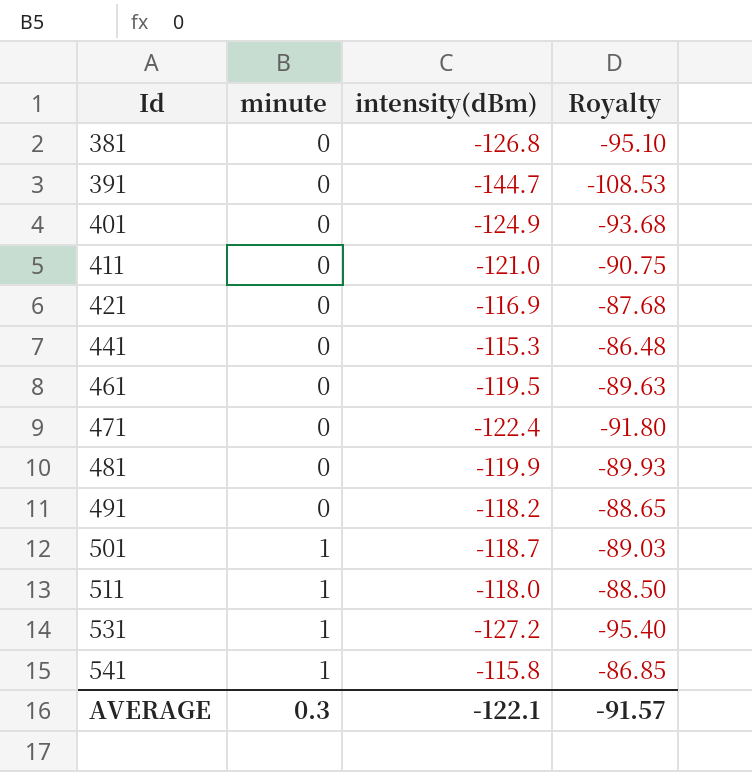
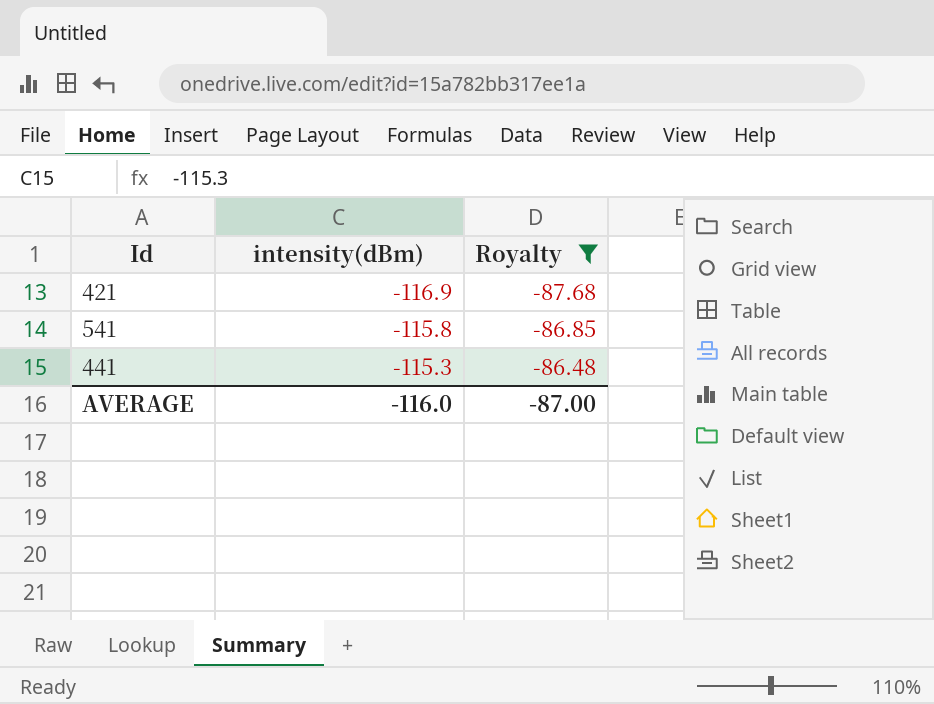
filter: none -> Royalty >= -87.68
row order: Id ascending -> intensity(dBm) ascending
column minute | position: 2 -> none
AVERAGE | intensity(dBm): -122.1 -> -116.0
AVERAGE | Royalty: -91.57 -> -87.00

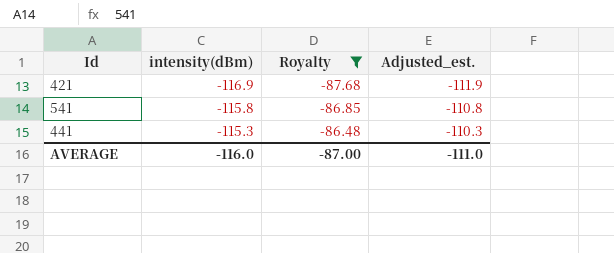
column Adjusted_est. | formula: none -> [intensity(dBm)] + 5

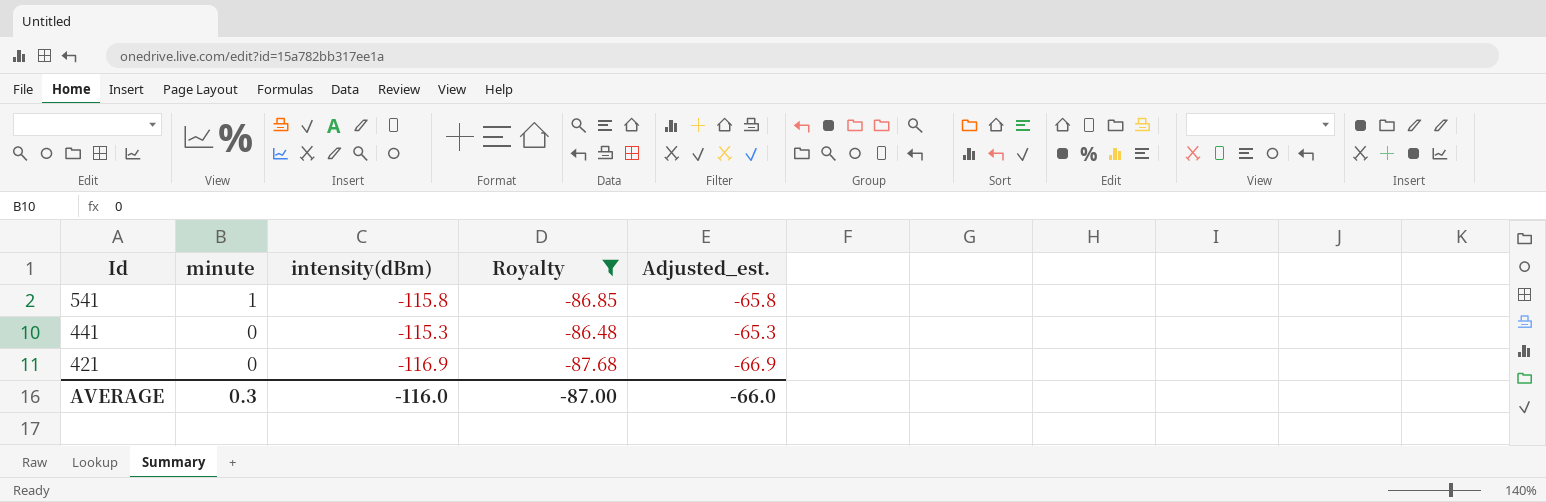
row order: intensity(dBm) ascending -> Id descending
column minute | position: none -> 2
column Adjusted_est. | formula: [intensity(dBm)] + 5 -> [intensity(dBm)] + 50
AVERAGE | Adjusted_est.: -111.0 -> -66.0

